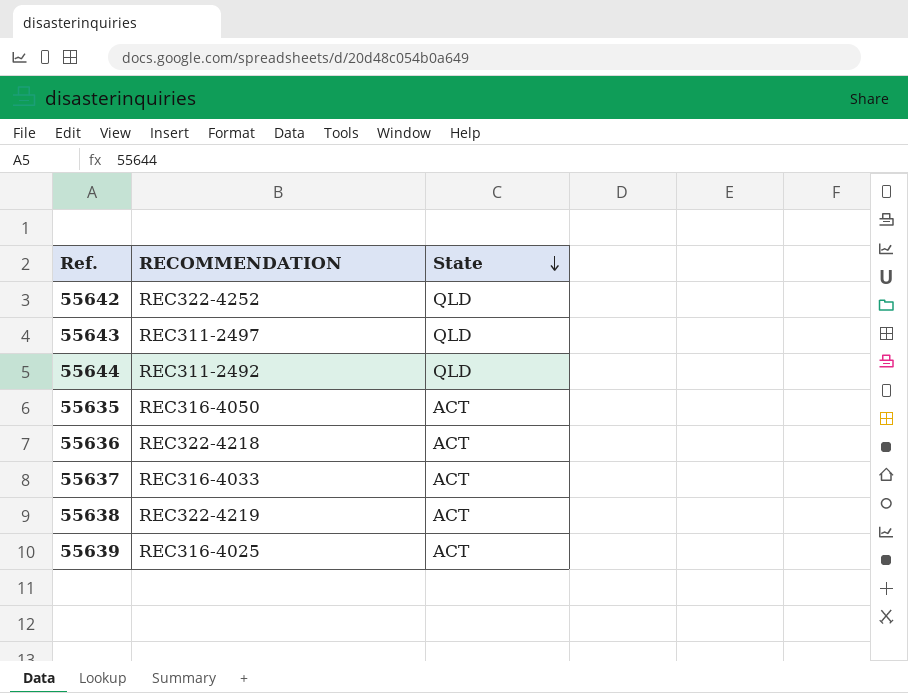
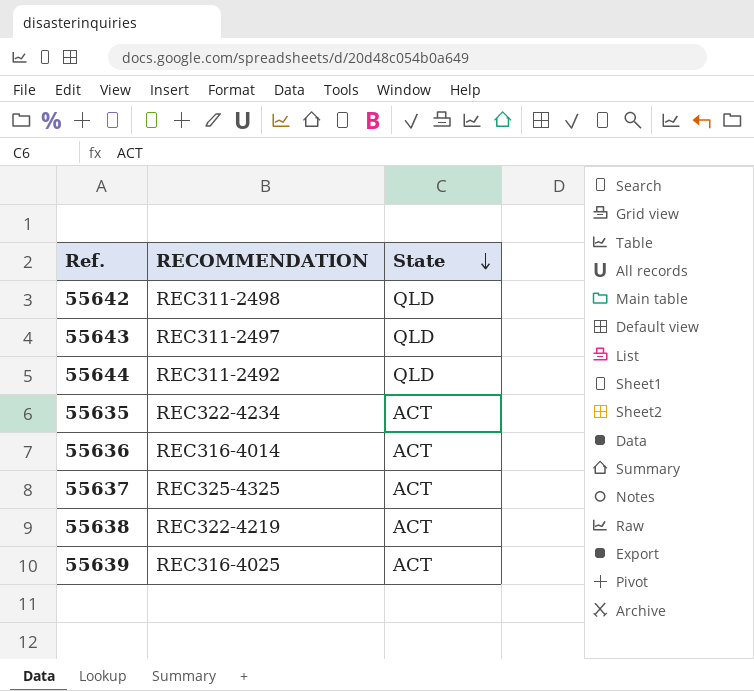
55642 | RECOMMENDATION: REC322-4252 -> REC311-2498
55635 | RECOMMENDATION: REC316-4050 -> REC322-4234
55636 | RECOMMENDATION: REC322-4218 -> REC316-4014
55637 | RECOMMENDATION: REC316-4033 -> REC325-4325

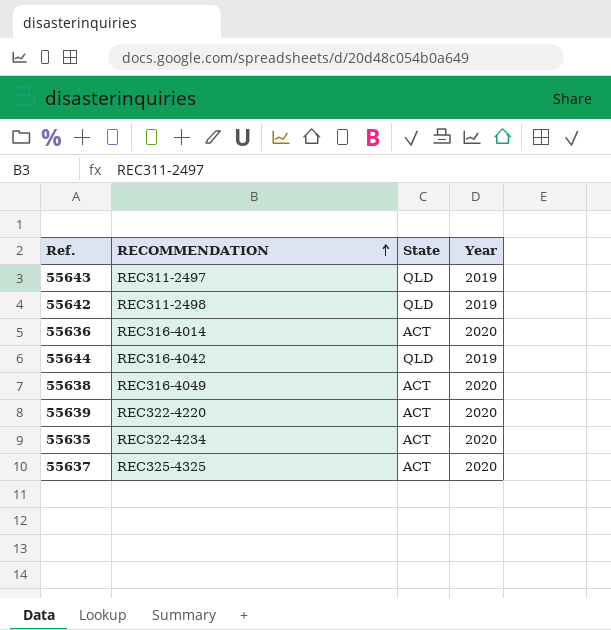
row order: State descending -> RECOMMENDATION ascending
column Year | position: none -> 4
55644 | RECOMMENDATION: REC311-2492 -> REC316-4042
55638 | RECOMMENDATION: REC322-4219 -> REC316-4049
55639 | RECOMMENDATION: REC316-4025 -> REC322-4220

